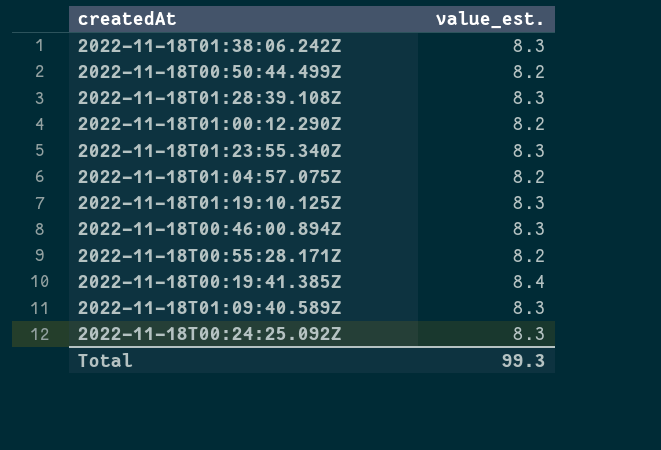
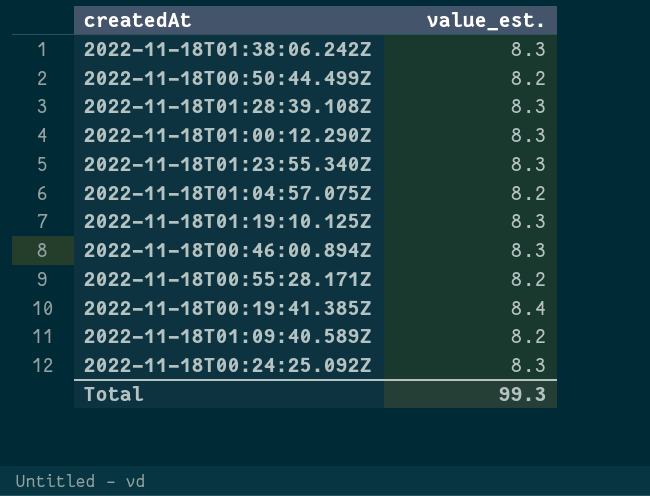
2022-11-18T01:00:12.290Z | value_est.: 8.2 -> 8.3
2022-11-18T01:09:40.589Z | value_est.: 8.3 -> 8.2

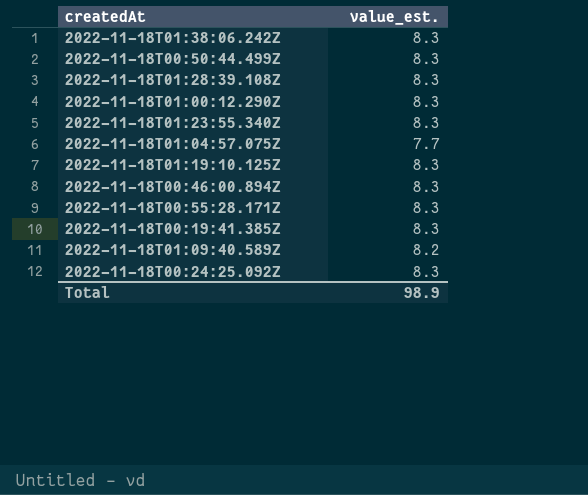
2022-11-18T00:50:44.499Z | value_est.: 8.2 -> 8.3
2022-11-18T01:04:57.075Z | value_est.: 8.2 -> 7.7
2022-11-18T00:55:28.171Z | value_est.: 8.2 -> 8.3
2022-11-18T00:19:41.385Z | value_est.: 8.4 -> 8.3
Total | value_est.: 99.3 -> 98.9

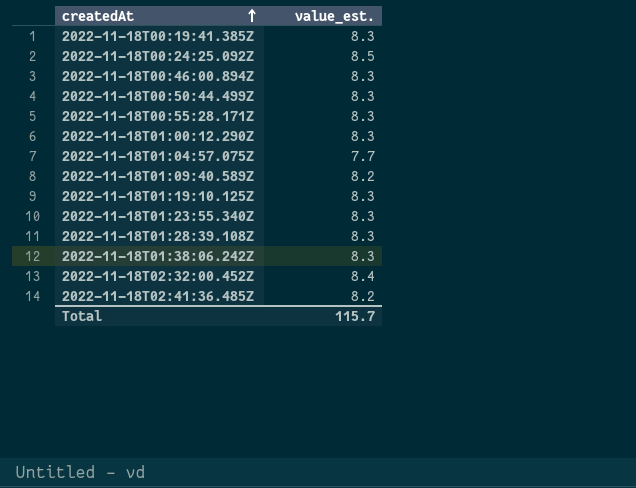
row order: none -> createdAt ascending
2022-11-18T00:24:25.092Z | value_est.: 8.3 -> 8.5
row 2022-11-18T02:32:00.452Z: none -> 8.4
row 2022-11-18T02:41:36.485Z: none -> 8.2
Total | value_est.: 98.9 -> 115.7

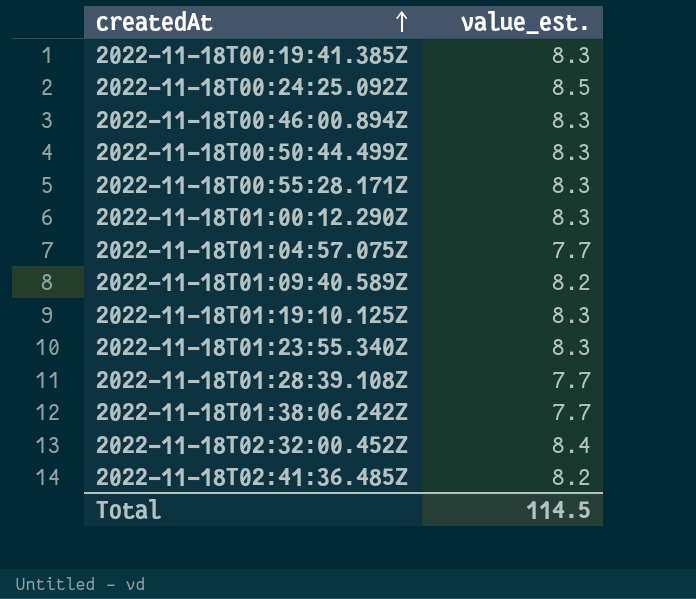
2022-11-18T01:28:39.108Z | value_est.: 8.3 -> 7.7
2022-11-18T01:38:06.242Z | value_est.: 8.3 -> 7.7
Total | value_est.: 115.7 -> 114.5

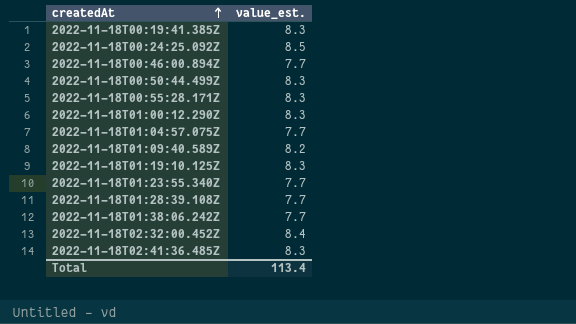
2022-11-18T00:46:00.894Z | value_est.: 8.3 -> 7.7
2022-11-18T01:23:55.340Z | value_est.: 8.3 -> 7.7
2022-11-18T02:41:36.485Z | value_est.: 8.2 -> 8.3
Total | value_est.: 114.5 -> 113.4

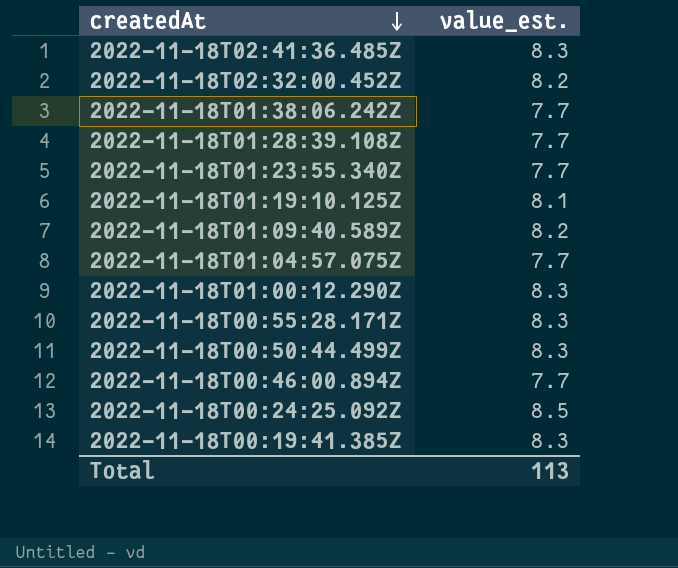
row order: createdAt ascending -> createdAt descending
2022-11-18T02:32:00.452Z | value_est.: 8.4 -> 8.2
2022-11-18T01:19:10.125Z | value_est.: 8.3 -> 8.1
Total | value_est.: 113.4 -> 113

